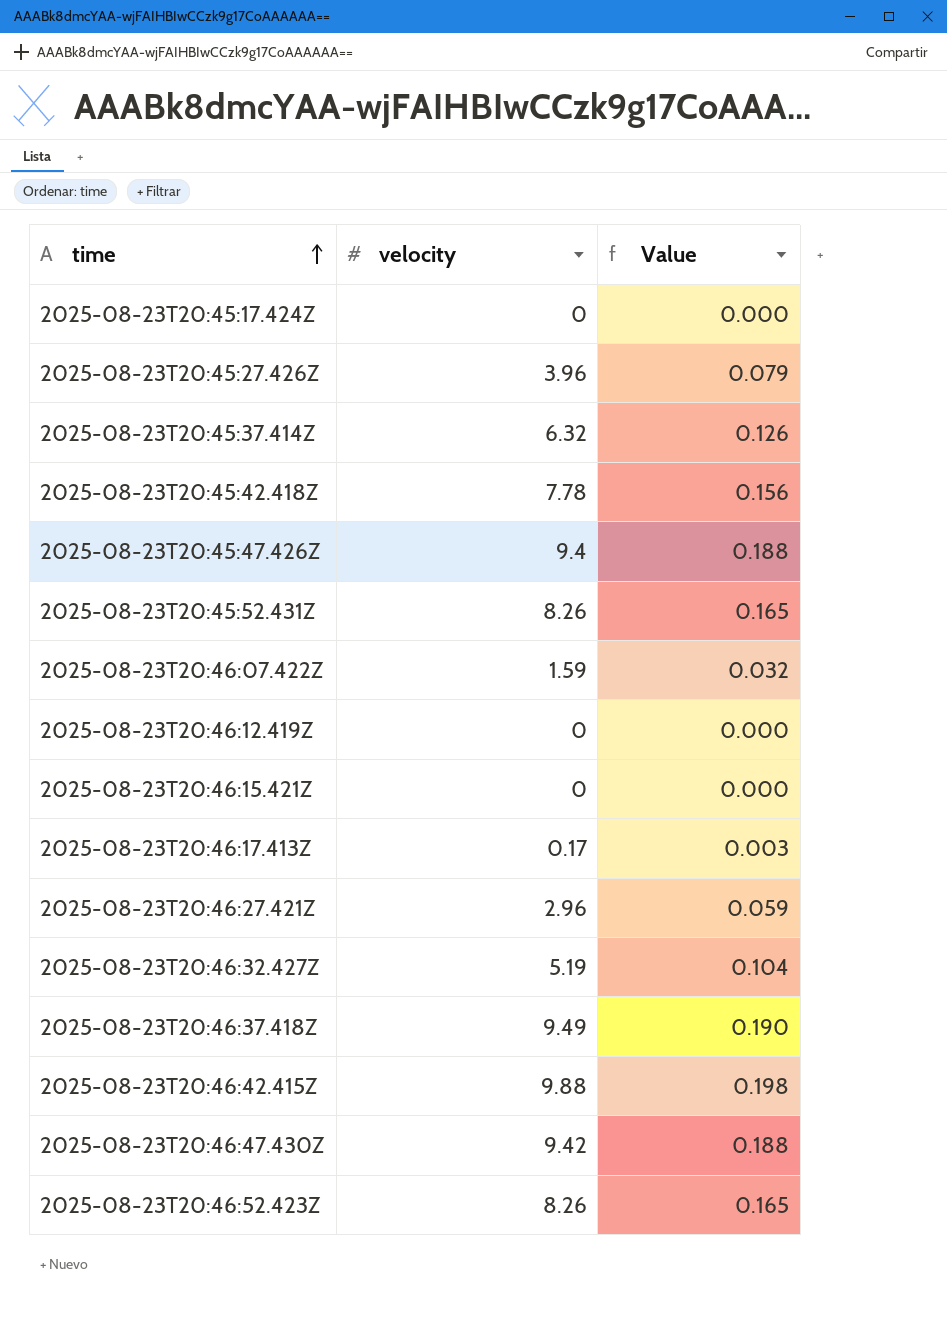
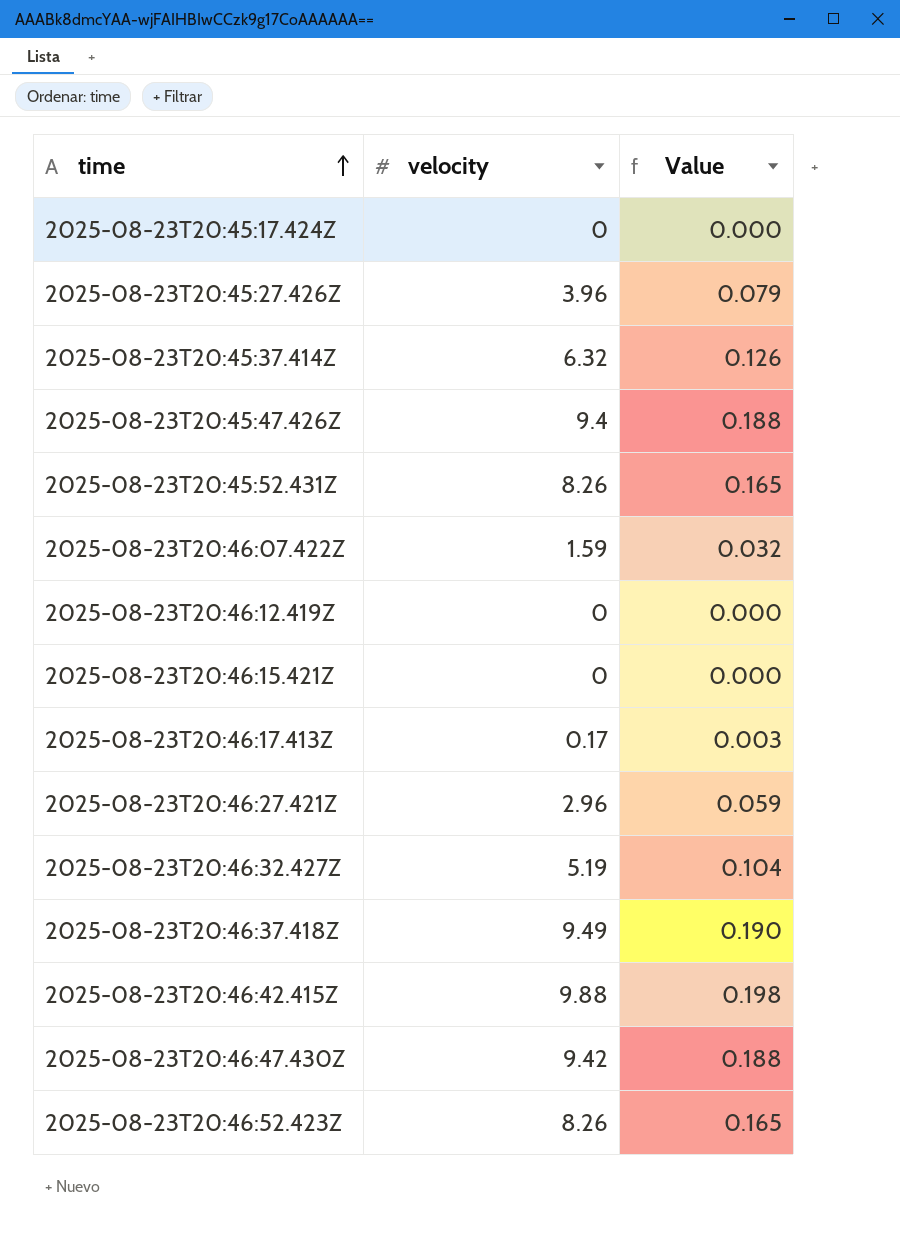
row 2025-08-23T20:45:42.418Z: 7.78 | 0.156 -> none

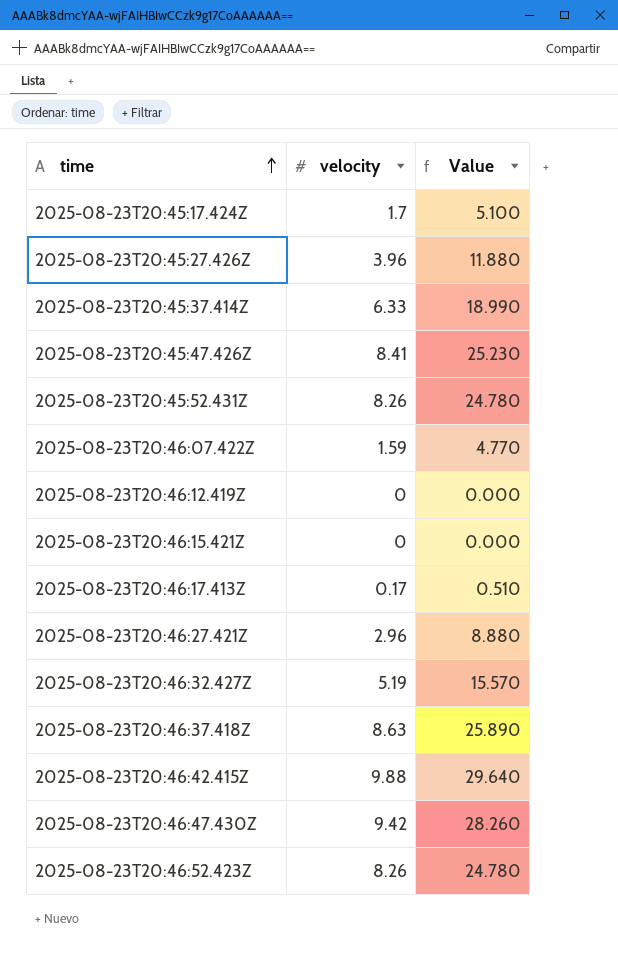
column Value | formula: [velocity] * 0.02 -> [velocity] * 3
2025-08-23T20:45:17.424Z | velocity: 0 -> 1.7
2025-08-23T20:45:37.414Z | velocity: 6.32 -> 6.33
2025-08-23T20:45:47.426Z | velocity: 9.4 -> 8.41
2025-08-23T20:46:37.418Z | velocity: 9.49 -> 8.63

